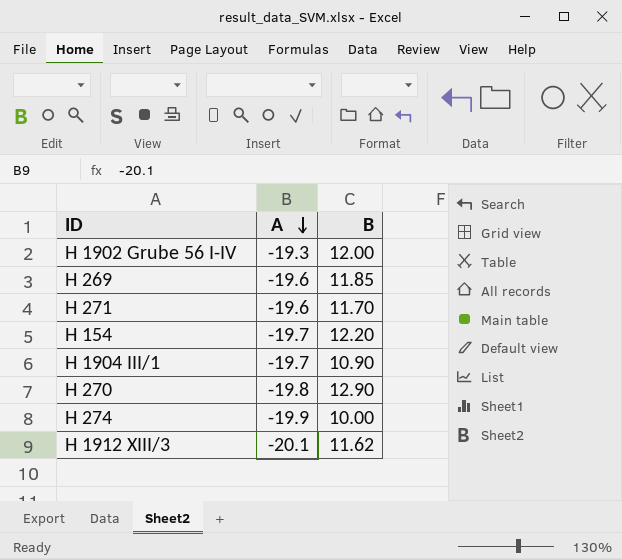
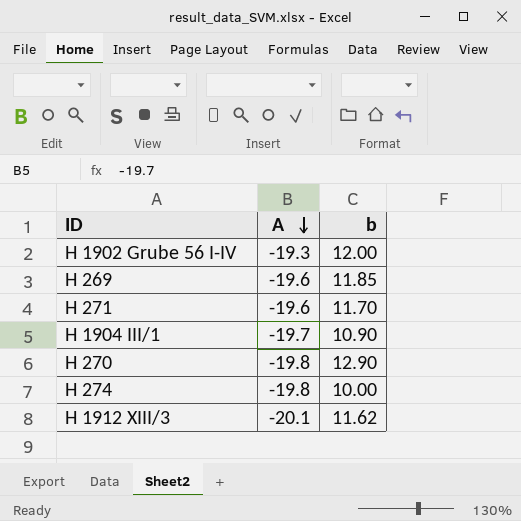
column name: B -> b
row H 154: -19.7 | 12.20 -> none
H 274 | A: -19.9 -> -19.8

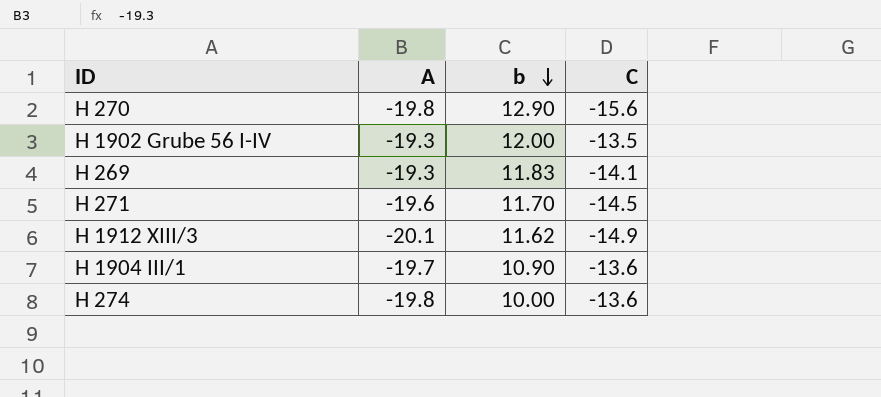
row order: A descending -> b descending
column C | position: none -> 4
H 269 | A: -19.6 -> -19.3
H 269 | b: 11.85 -> 11.83

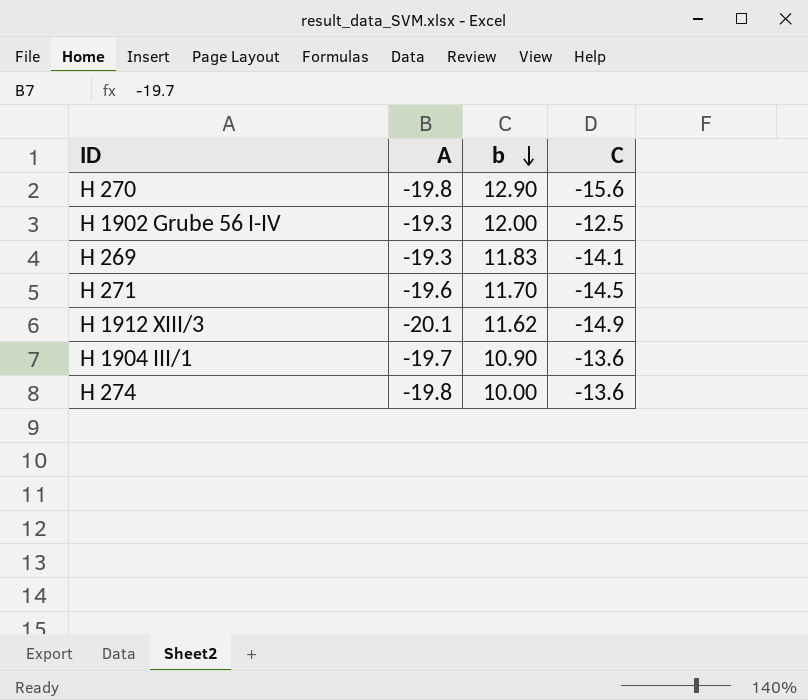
H 1902 Grube 56 I-IV | C: -13.5 -> -12.5

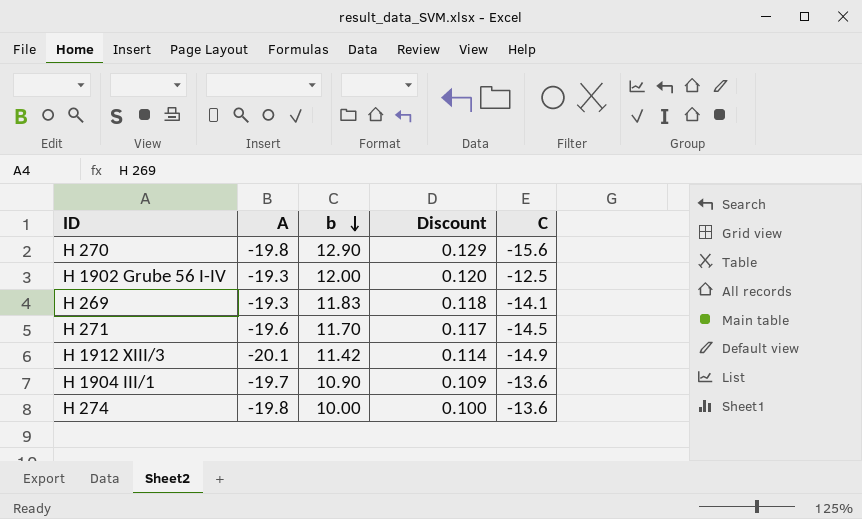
column Discount | formula: none -> [b] * 0.01
H 1912 XIII/3 | b: 11.62 -> 11.42

